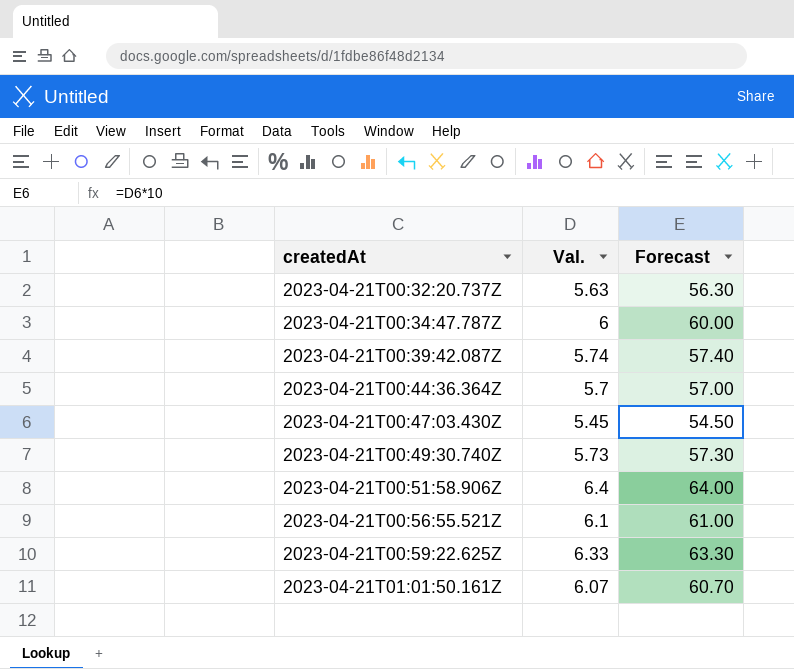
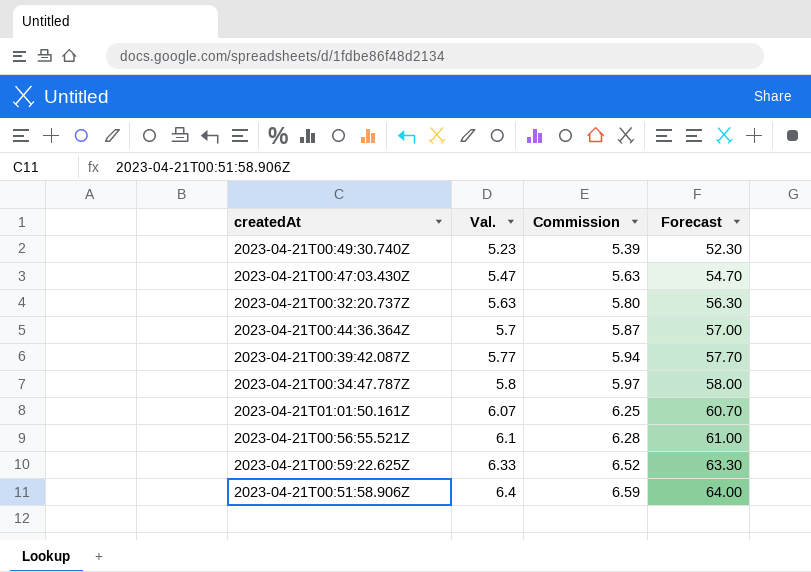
row order: createdAt ascending -> Val. ascending
column Commission | formula: none -> [Val.] * 1.03
2023-04-21T00:49:30.740Z | Val.: 5.73 -> 5.23
2023-04-21T00:49:30.740Z | Forecast: 57.30 -> 52.30
2023-04-21T00:47:03.430Z | Val.: 5.45 -> 5.47
2023-04-21T00:47:03.430Z | Forecast: 54.50 -> 54.70
2023-04-21T00:39:42.087Z | Val.: 5.74 -> 5.77
2023-04-21T00:39:42.087Z | Forecast: 57.40 -> 57.70
2023-04-21T00:34:47.787Z | Val.: 6 -> 5.8
2023-04-21T00:34:47.787Z | Forecast: 60.00 -> 58.00

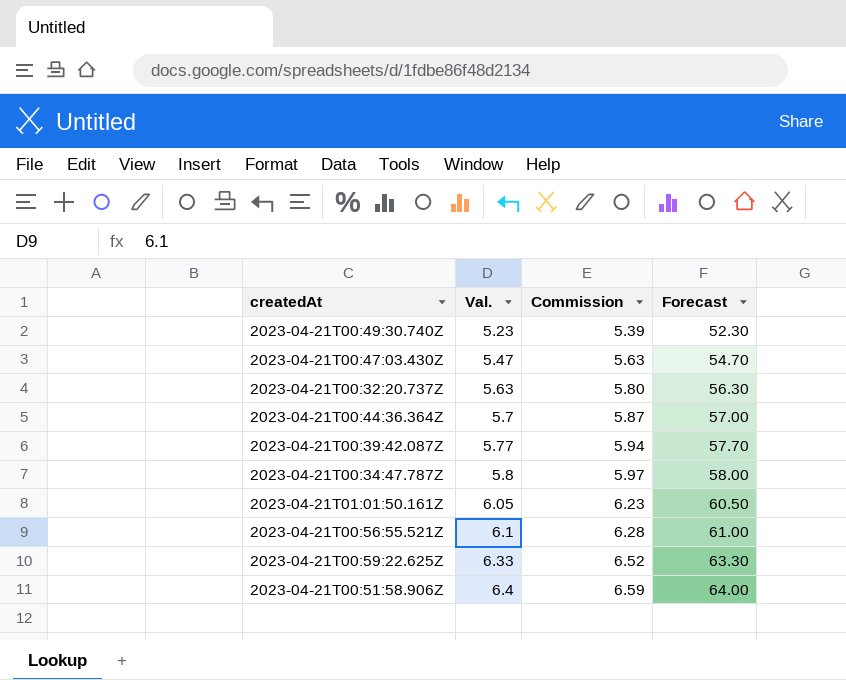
2023-04-21T01:01:50.161Z | Val.: 6.07 -> 6.05
2023-04-21T01:01:50.161Z | Commission: 6.25 -> 6.23
2023-04-21T01:01:50.161Z | Forecast: 60.70 -> 60.50

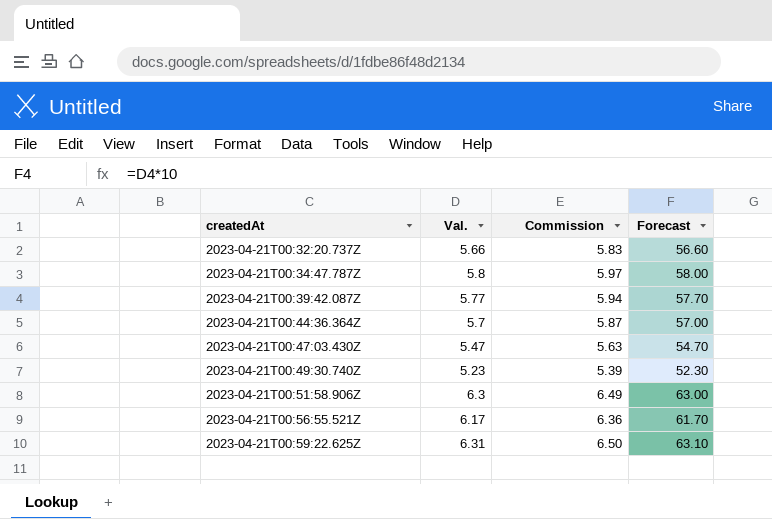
row order: Val. ascending -> createdAt ascending
row 2023-04-21T01:01:50.161Z: 6.05 | 6.23 | 60.50 -> none
2023-04-21T00:32:20.737Z | Val.: 5.63 -> 5.66
2023-04-21T00:32:20.737Z | Commission: 5.80 -> 5.83
2023-04-21T00:32:20.737Z | Forecast: 56.30 -> 56.60
2023-04-21T00:51:58.906Z | Val.: 6.4 -> 6.3
2023-04-21T00:51:58.906Z | Commission: 6.59 -> 6.49
2023-04-21T00:51:58.906Z | Forecast: 64.00 -> 63.00
2023-04-21T00:56:55.521Z | Val.: 6.1 -> 6.17
2023-04-21T00:56:55.521Z | Commission: 6.28 -> 6.36
2023-04-21T00:56:55.521Z | Forecast: 61.00 -> 61.70
2023-04-21T00:59:22.625Z | Val.: 6.33 -> 6.31
2023-04-21T00:59:22.625Z | Commission: 6.52 -> 6.50
2023-04-21T00:59:22.625Z | Forecast: 63.30 -> 63.10

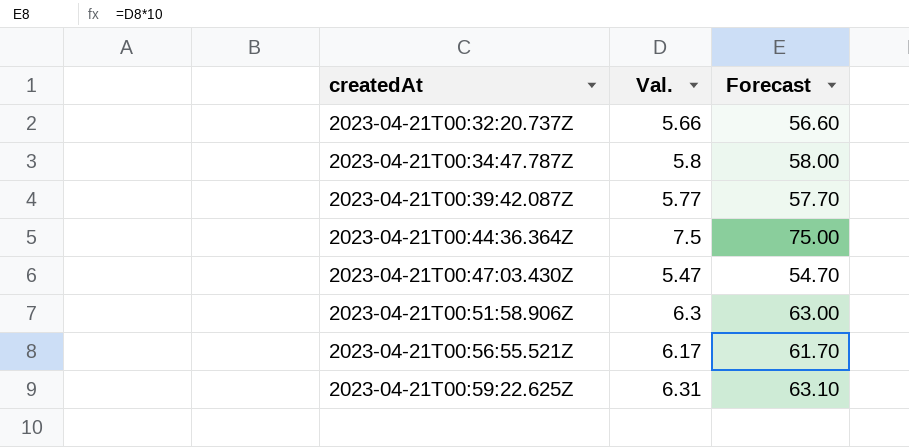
column Commission | formula: [Val.] * 1.03 -> none
row 2023-04-21T00:49:30.740Z: 5.23 | 5.39 | 52.30 -> none
2023-04-21T00:44:36.364Z | Val.: 5.7 -> 7.5
2023-04-21T00:44:36.364Z | Forecast: 57.00 -> 75.00

